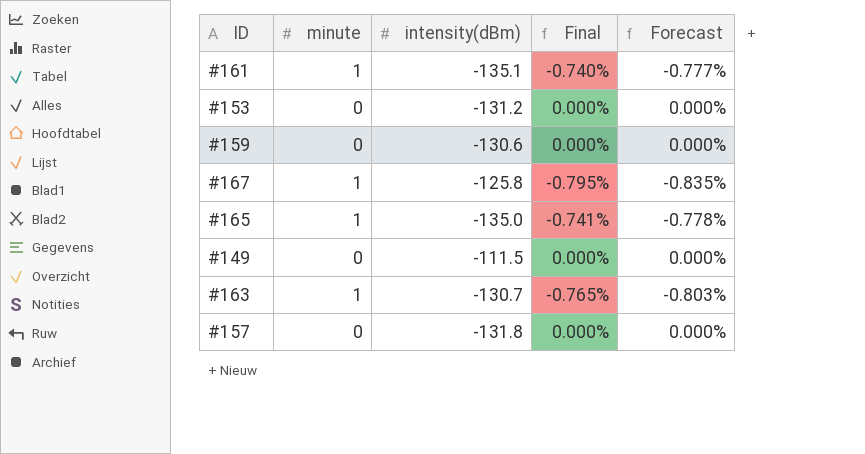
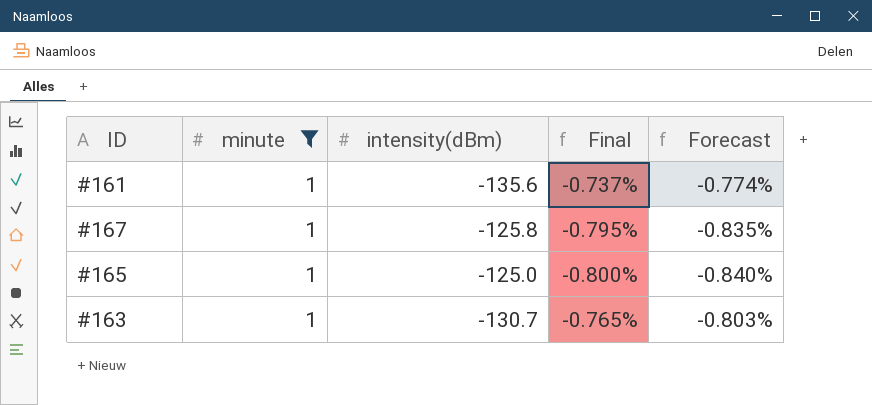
filter: none -> minute = 1
#161 | intensity(dBm): -135.1 -> -135.6
#161 | Final: -0.740% -> -0.737%
#161 | Forecast: -0.777% -> -0.774%
#165 | intensity(dBm): -135.0 -> -125.0
#165 | Final: -0.741% -> -0.800%
#165 | Forecast: -0.778% -> -0.840%

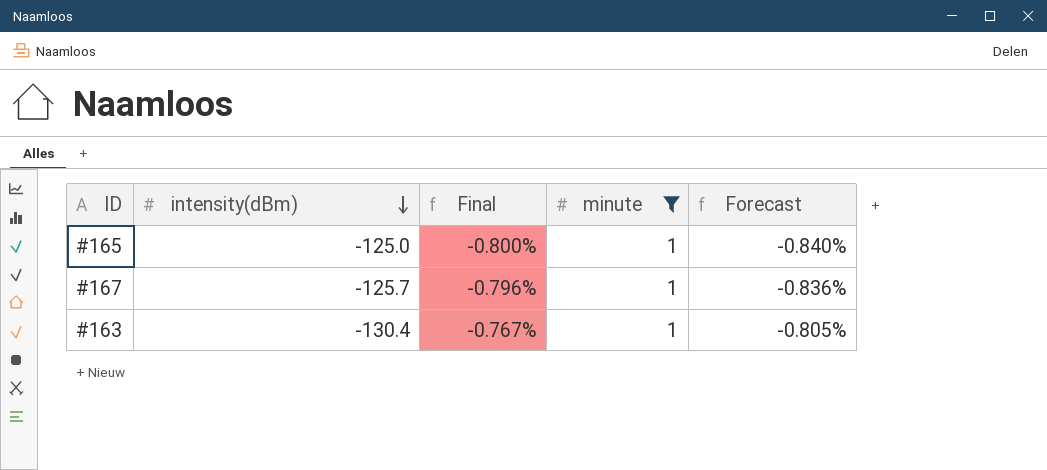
row order: none -> intensity(dBm) descending
column minute | position: 2 -> 4
row #161: 1 | -135.6 | -0.737% | -0.774% -> none
#167 | intensity(dBm): -125.8 -> -125.7
#167 | Final: -0.795% -> -0.796%
#167 | Forecast: -0.835% -> -0.836%
#163 | intensity(dBm): -130.7 -> -130.4
#163 | Final: -0.765% -> -0.767%
#163 | Forecast: -0.803% -> -0.805%

